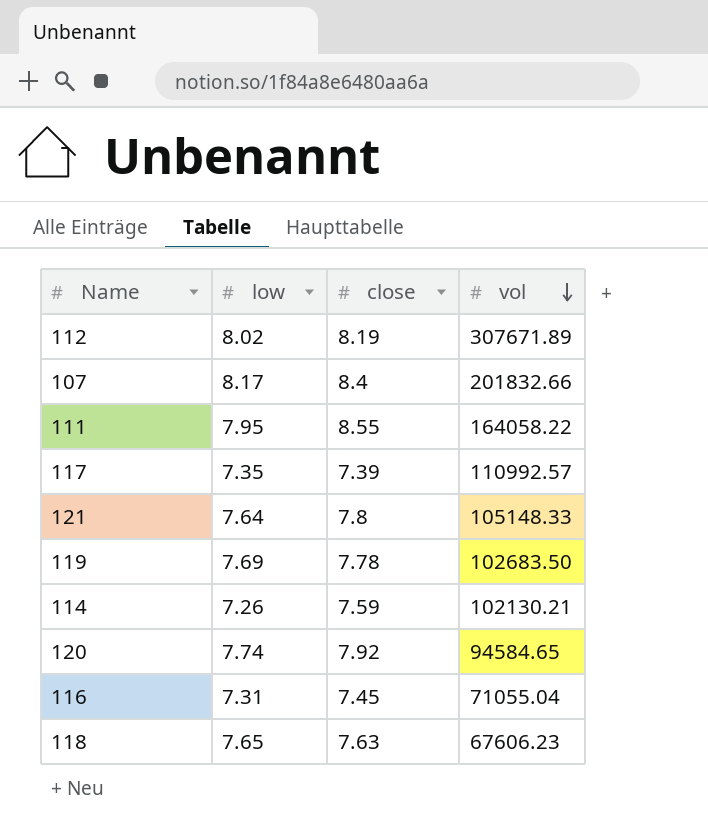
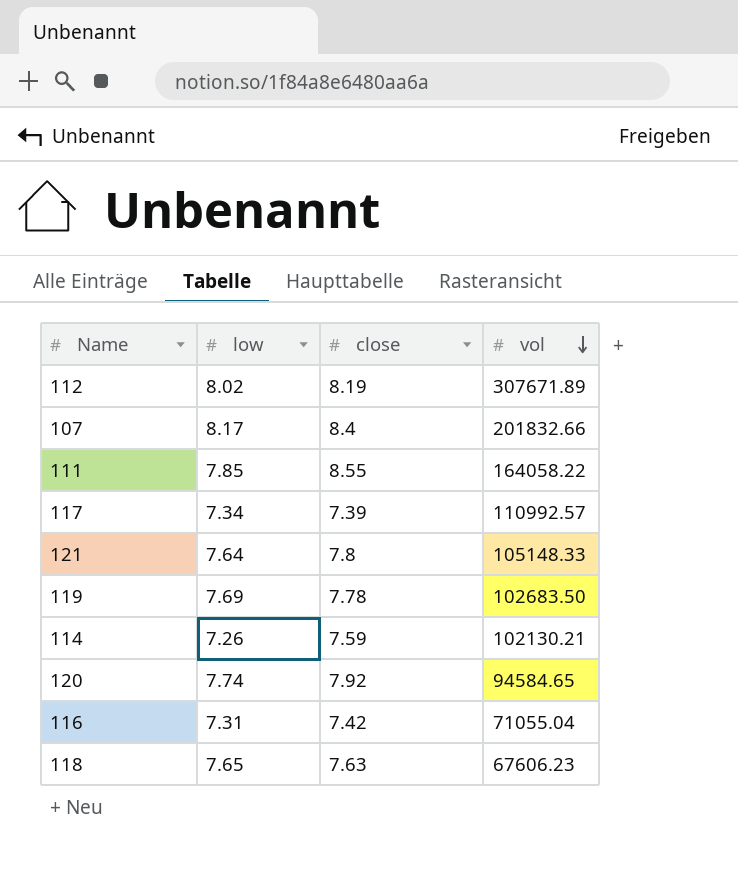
111 | low: 7.95 -> 7.85
117 | low: 7.35 -> 7.34
116 | close: 7.45 -> 7.42

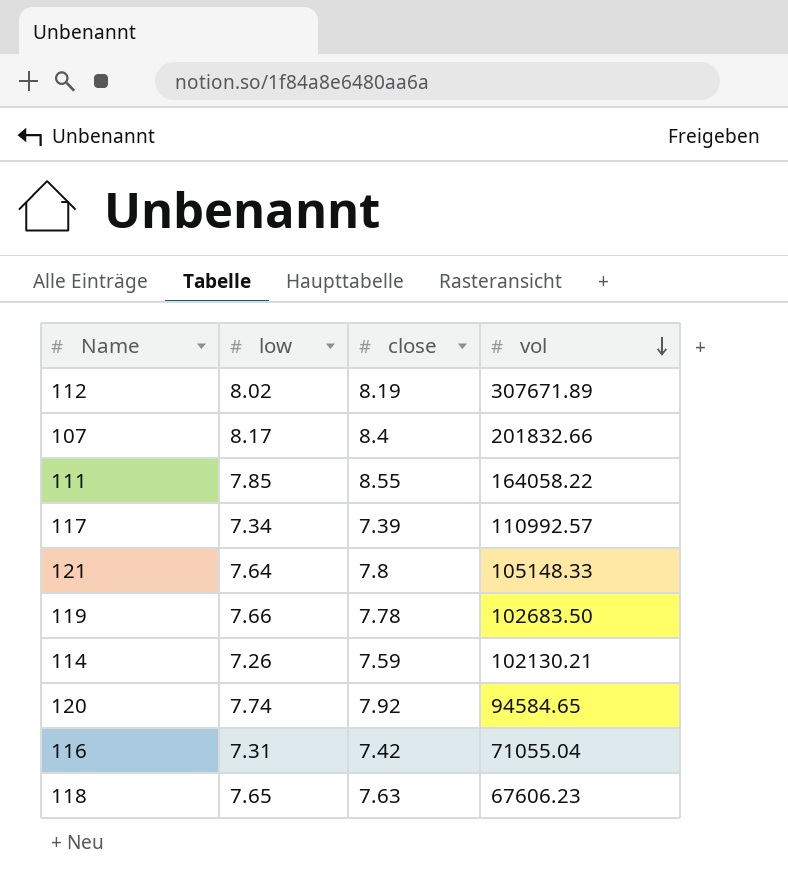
119 | low: 7.69 -> 7.66

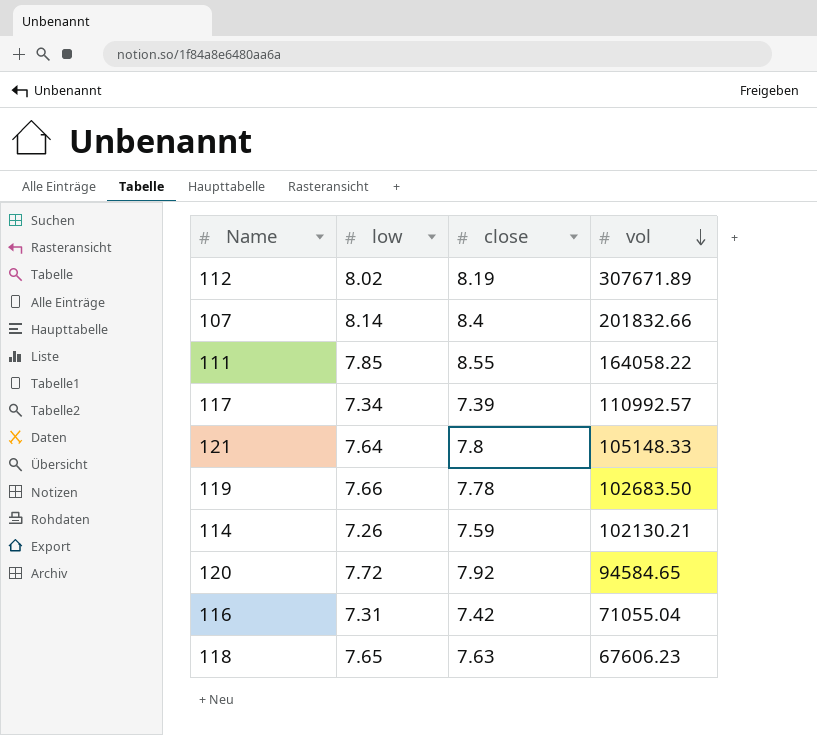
107 | low: 8.17 -> 8.14
120 | low: 7.74 -> 7.72

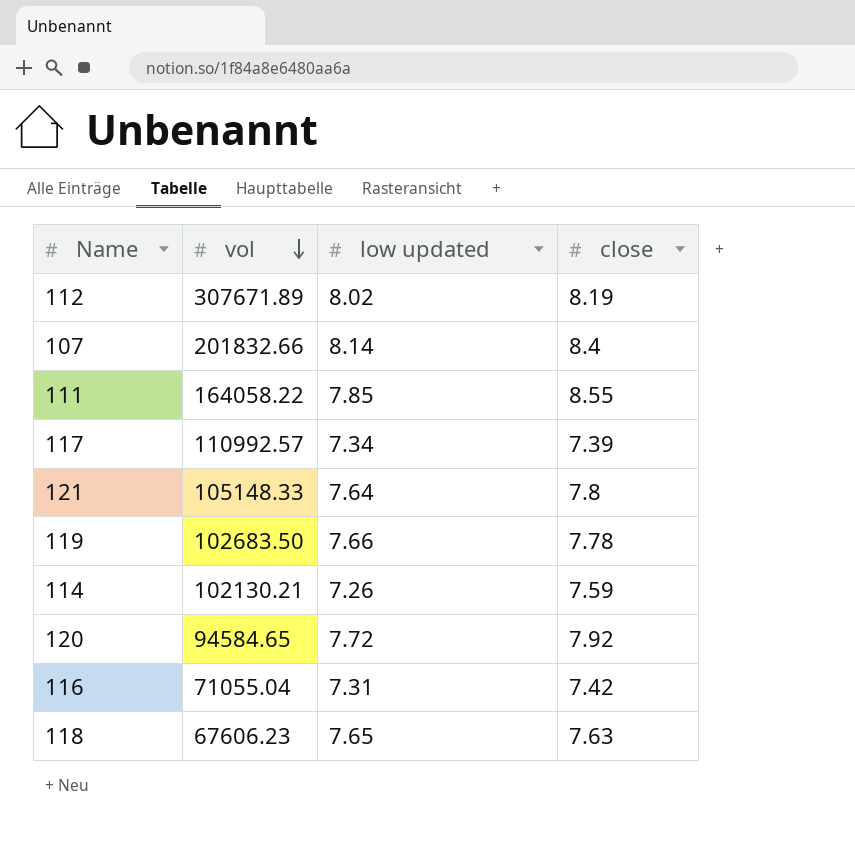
column vol | position: 4 -> 2
column name: low -> low updated

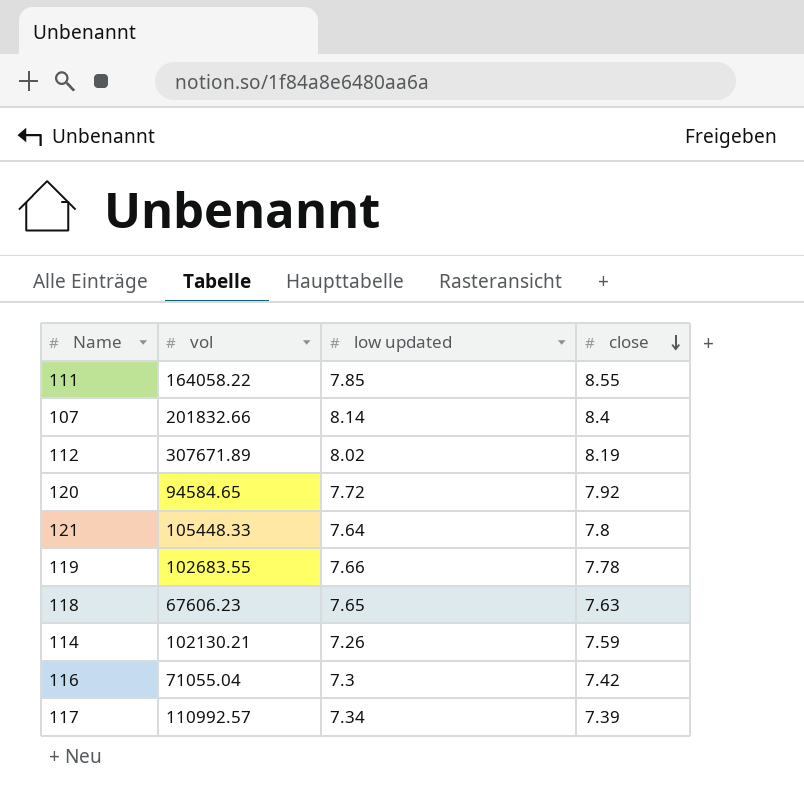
row order: vol descending -> close descending
121 | vol: 105148.33 -> 105448.33
119 | vol: 102683.50 -> 102683.55
116 | low updated: 7.31 -> 7.3

